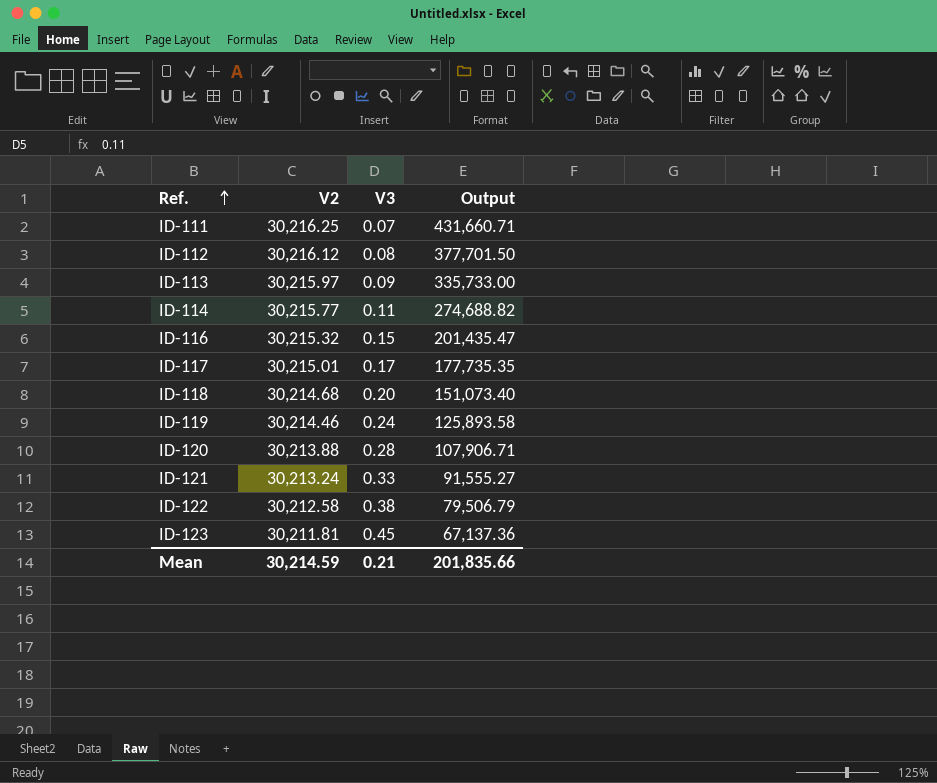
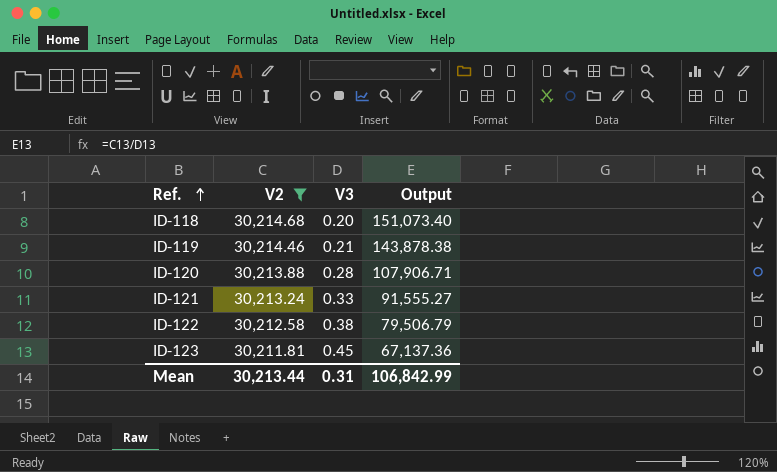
filter: none -> V2 <= 30,214.68
ID-119 | V3: 0.24 -> 0.21
ID-119 | Output: 125,893.58 -> 143,878.38
Mean | V2: 30,214.59 -> 30,213.44
Mean | V3: 0.21 -> 0.31
Mean | Output: 201,835.66 -> 106,842.99

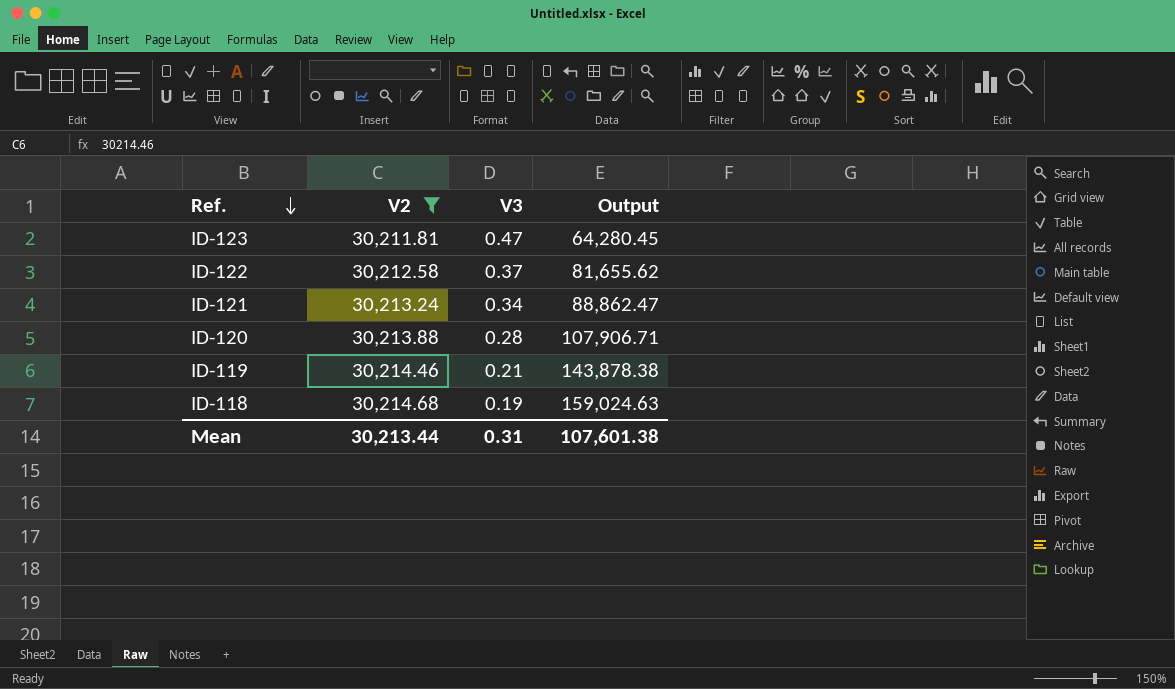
row order: Ref. ascending -> Ref. descending
ID-123 | V3: 0.45 -> 0.47
ID-123 | Output: 67,137.36 -> 64,280.45
ID-122 | V3: 0.38 -> 0.37
ID-122 | Output: 79,506.79 -> 81,655.62
ID-121 | V3: 0.33 -> 0.34
ID-121 | Output: 91,555.27 -> 88,862.47
ID-118 | V3: 0.20 -> 0.19
ID-118 | Output: 151,073.40 -> 159,024.63
Mean | Output: 106,842.99 -> 107,601.38

